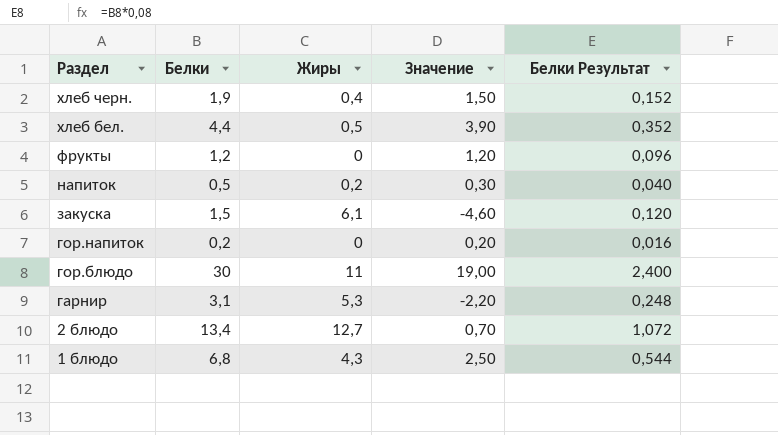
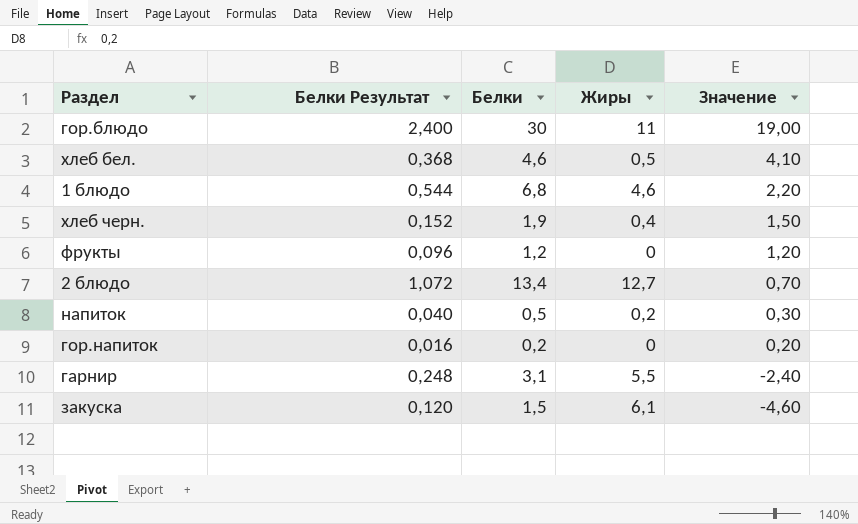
row order: Раздел descending -> Значение descending
column Белки Результат | position: 5 -> 2
хлеб бел. | Белки Результат: 0,352 -> 0,368
хлеб бел. | Белки: 4,4 -> 4,6
хлеб бел. | Значение: 3,90 -> 4,10
1 блюдо | Жиры: 4,3 -> 4,6
1 блюдо | Значение: 2,50 -> 2,20
гарнир | Жиры: 5,3 -> 5,5
гарнир | Значение: -2,20 -> -2,40

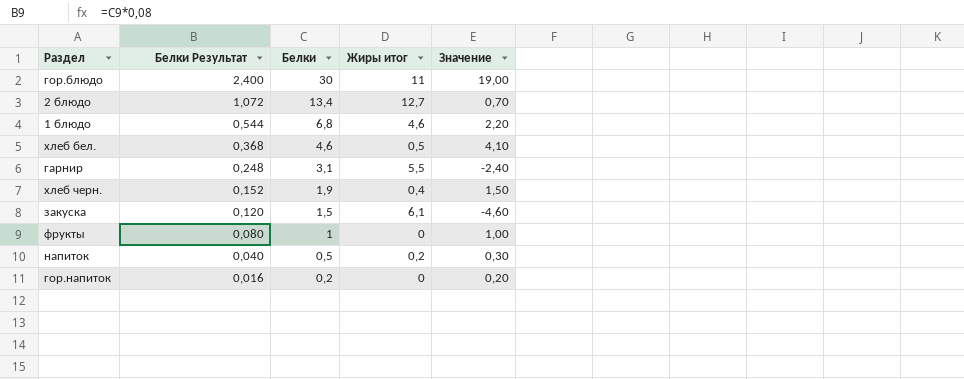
row order: Значение descending -> Белки Результат descending
column name: Жиры -> Жиры итог
фрукты | Белки Результат: 0,096 -> 0,080
фрукты | Белки: 1,2 -> 1
фрукты | Значение: 1,20 -> 1,00

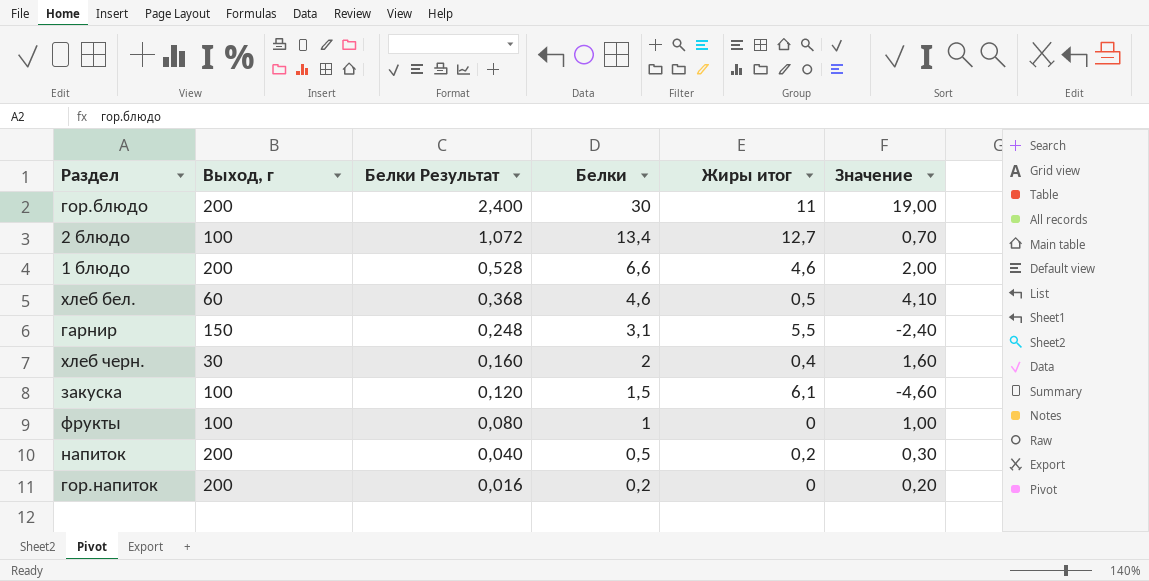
column Выход, г | position: none -> 2
1 блюдо | Белки Результат: 0,544 -> 0,528
1 блюдо | Белки: 6,8 -> 6,6
1 блюдо | Значение: 2,20 -> 2,00
хлеб черн. | Белки Результат: 0,152 -> 0,160
хлеб черн. | Белки: 1,9 -> 2
хлеб черн. | Значение: 1,50 -> 1,60

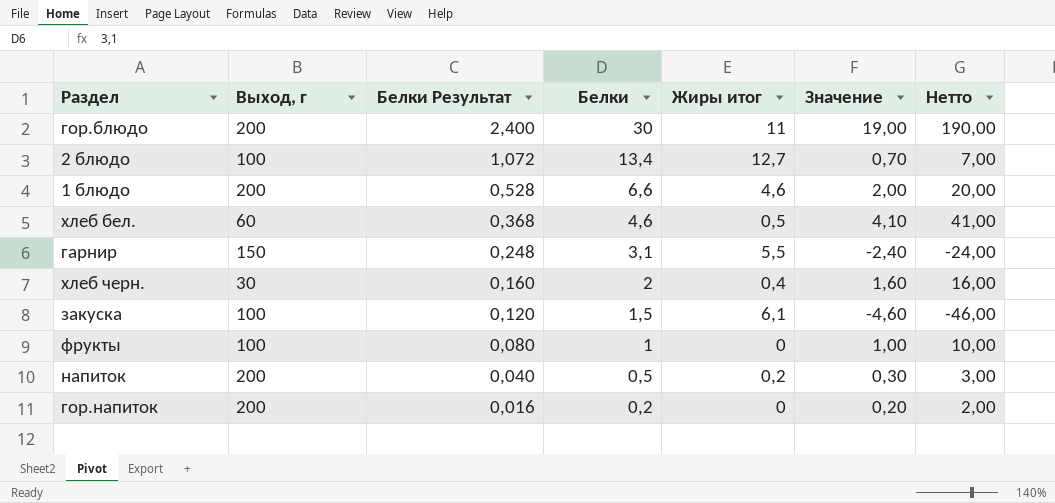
column Нетто | formula: none -> [Значение] * 10

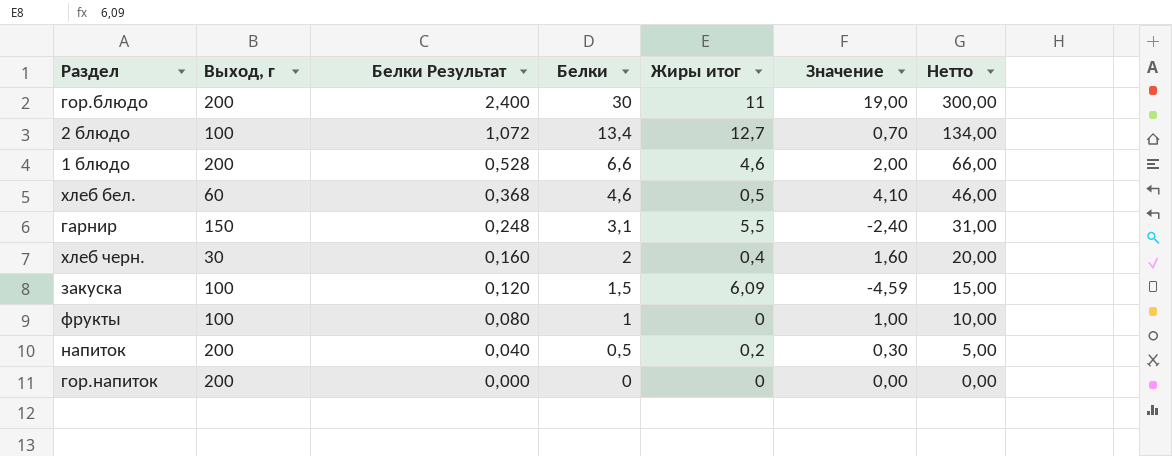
column Нетто | formula: [Значение] * 10 -> [Белки] * 10
закуска | Жиры итог: 6,1 -> 6,09
закуска | Значение: -4,60 -> -4,59
гор.напиток | Белки Результат: 0,016 -> 0,000
гор.напиток | Белки: 0,2 -> 0
гор.напиток | Значение: 0,20 -> 0,00

